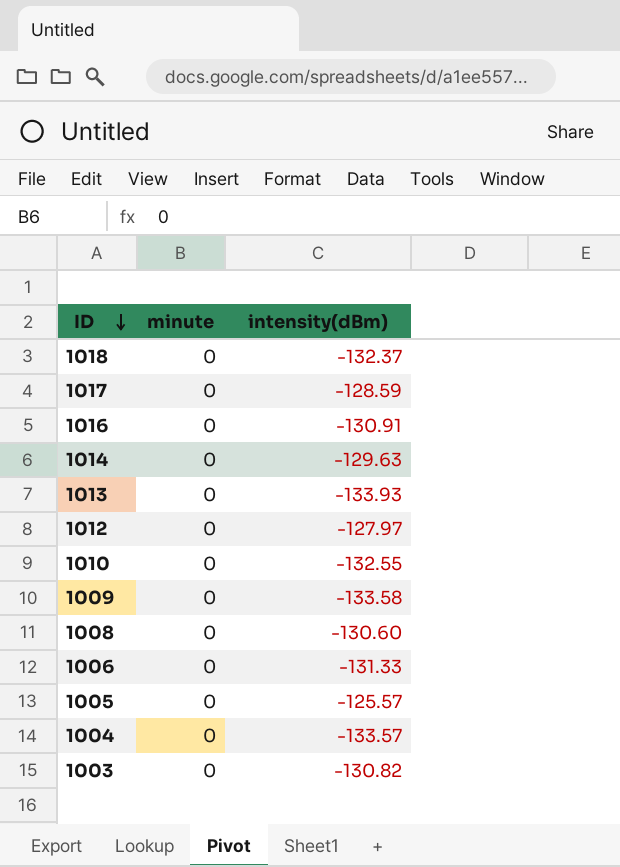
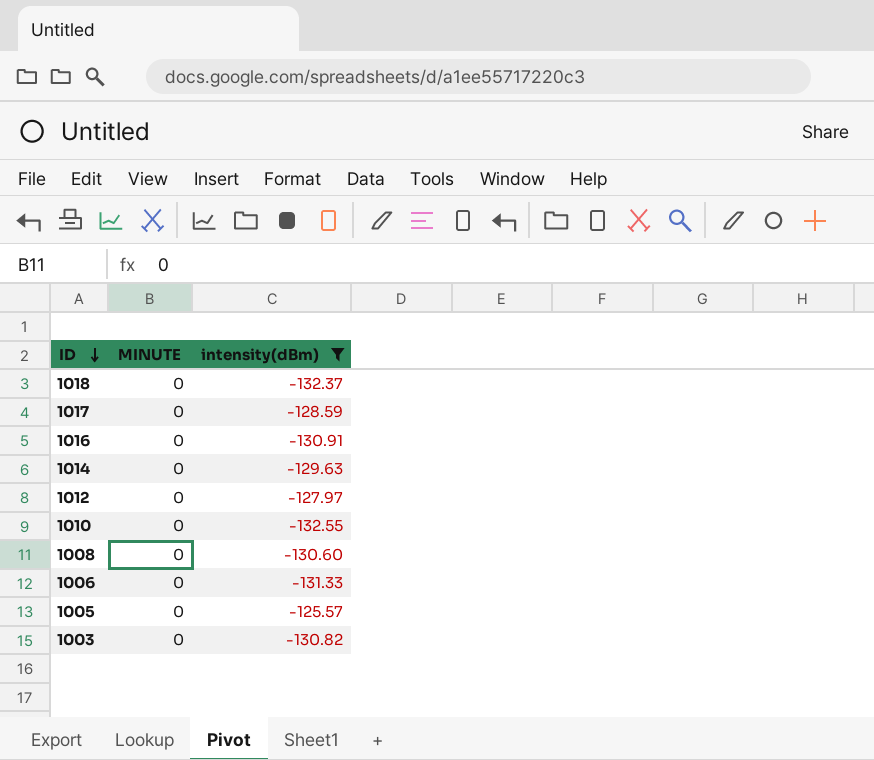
filter: none -> intensity(dBm) >= -132.55
column name: minute -> MINUTE

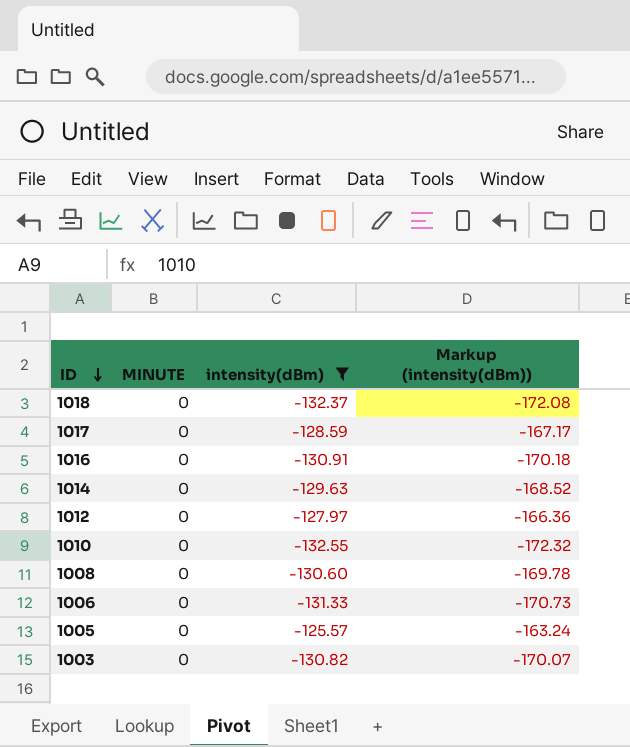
column Markup (intensity(dBm)) | formula: none -> [intensity(dBm)] * 1.3

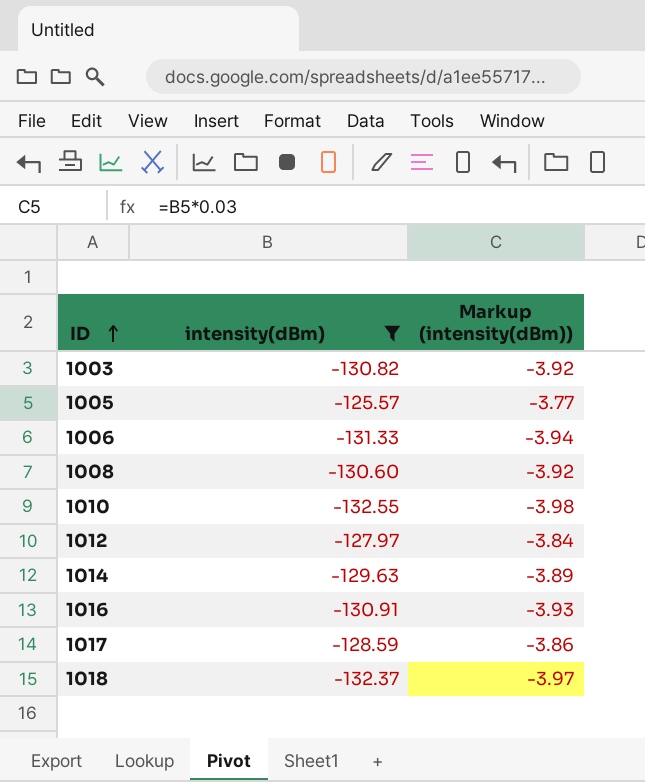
row order: ID descending -> ID ascending
column MINUTE | position: 2 -> none
column Markup (intensity(dBm)) | formula: [intensity(dBm)] * 1.3 -> [intensity(dBm)] * 0.03

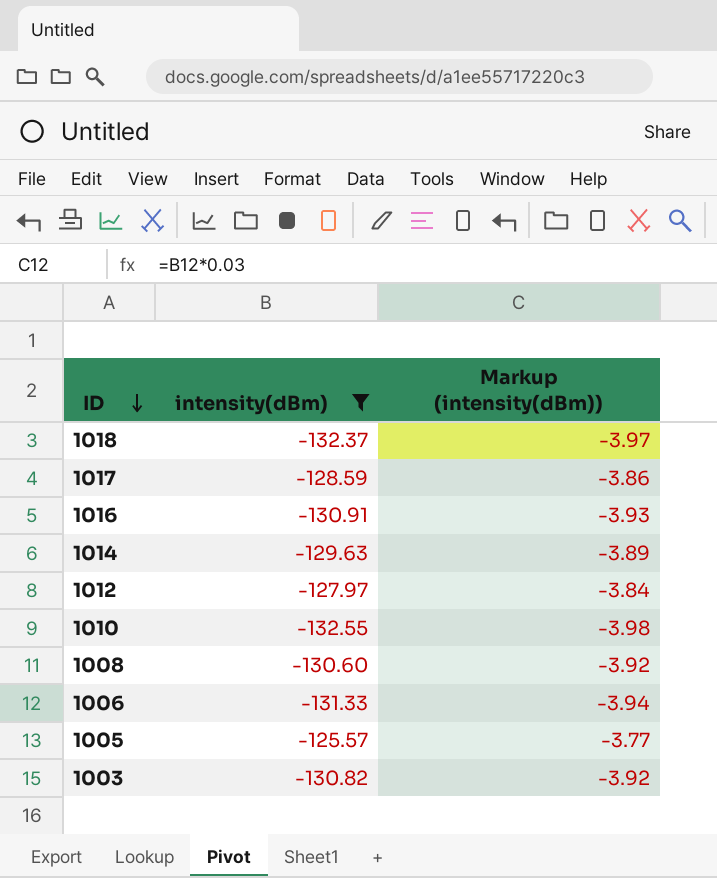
row order: ID ascending -> ID descending

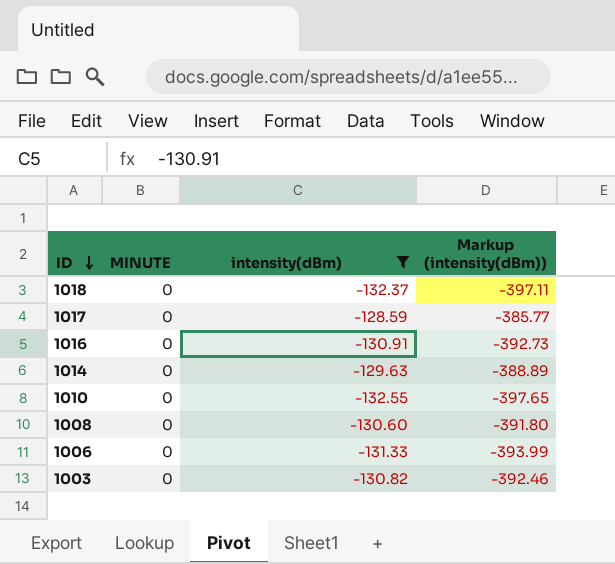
column MINUTE | position: none -> 2
column Markup (intensity(dBm)) | formula: [intensity(dBm)] * 0.03 -> [intensity(dBm)] * 3
row 1012: -127.97 | -3.84 -> none
row 1005: -125.57 | -3.77 -> none

